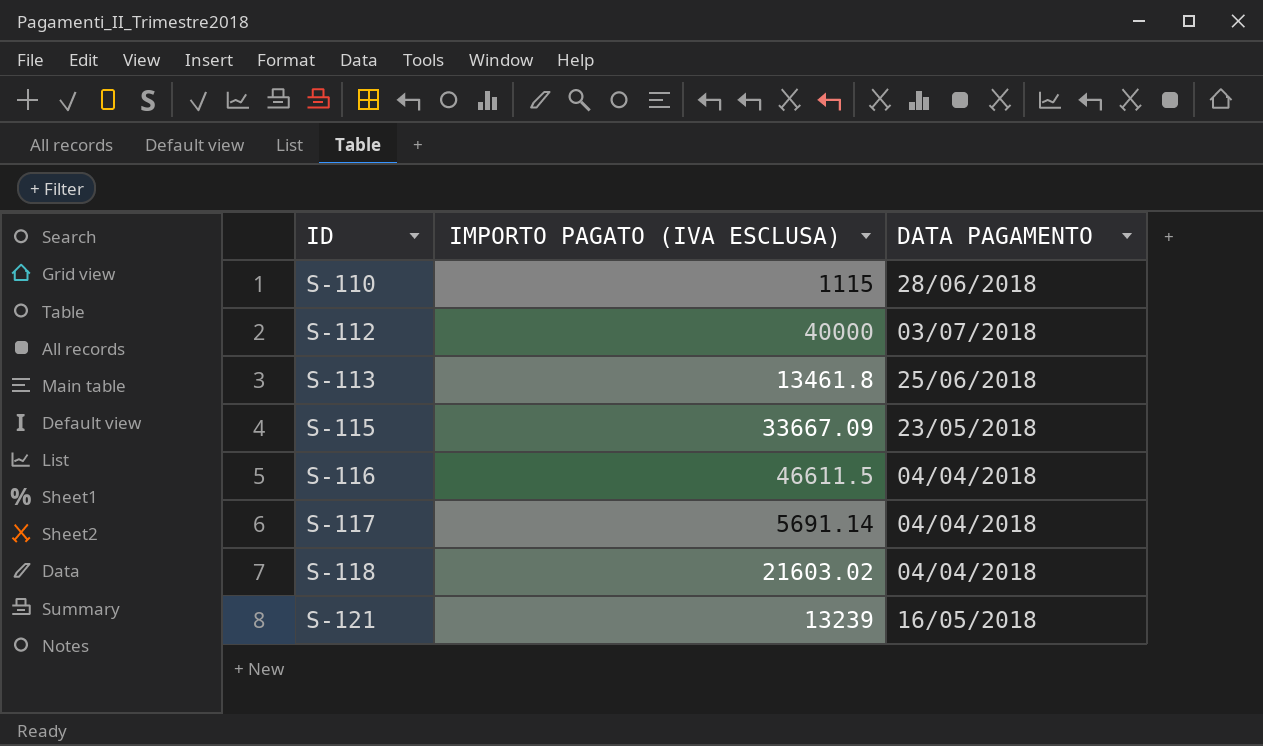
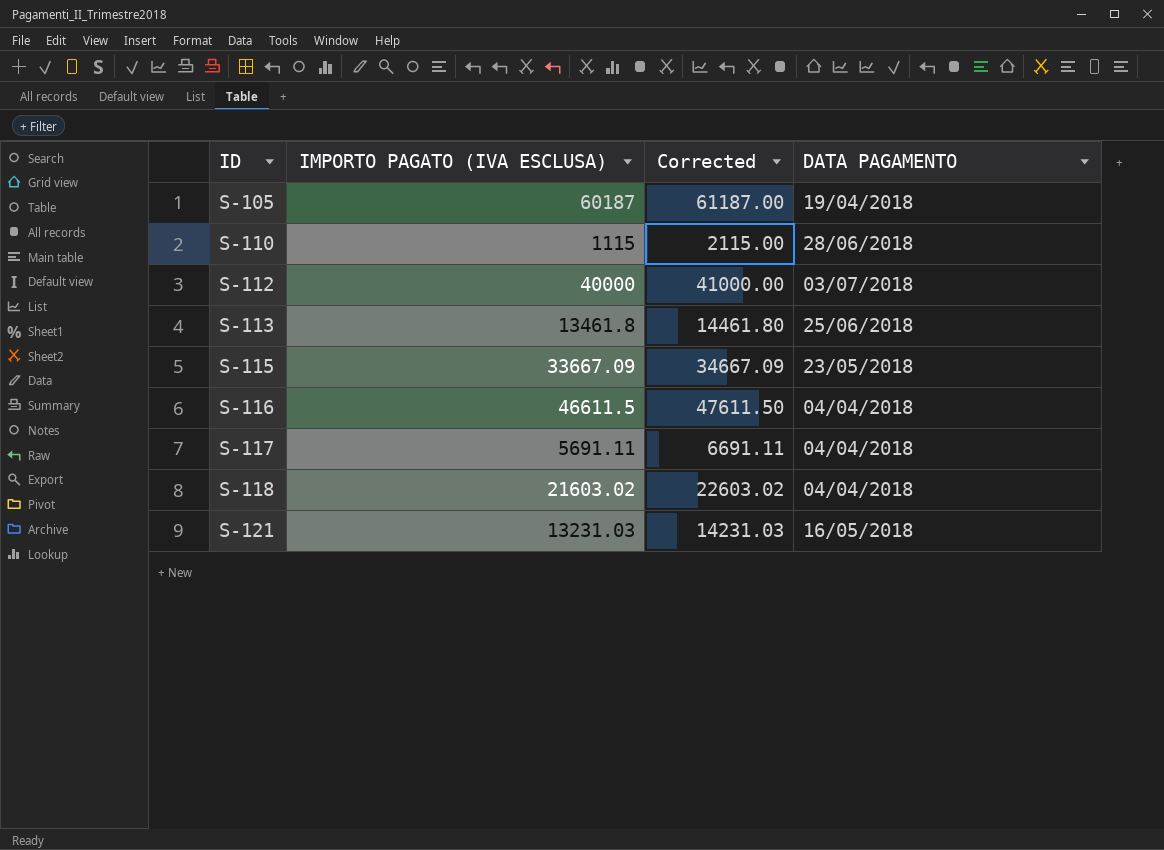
column Corrected | formula: none -> [IMPORTO PAGATO (IVA ESCLUSA)] + 1000
row S-105: none -> 60187 | 61187.00 | 19/04/2018
S-117 | IMPORTO PAGATO (IVA ESCLUSA): 5691.14 -> 5691.11
S-121 | IMPORTO PAGATO (IVA ESCLUSA): 13239 -> 13231.03

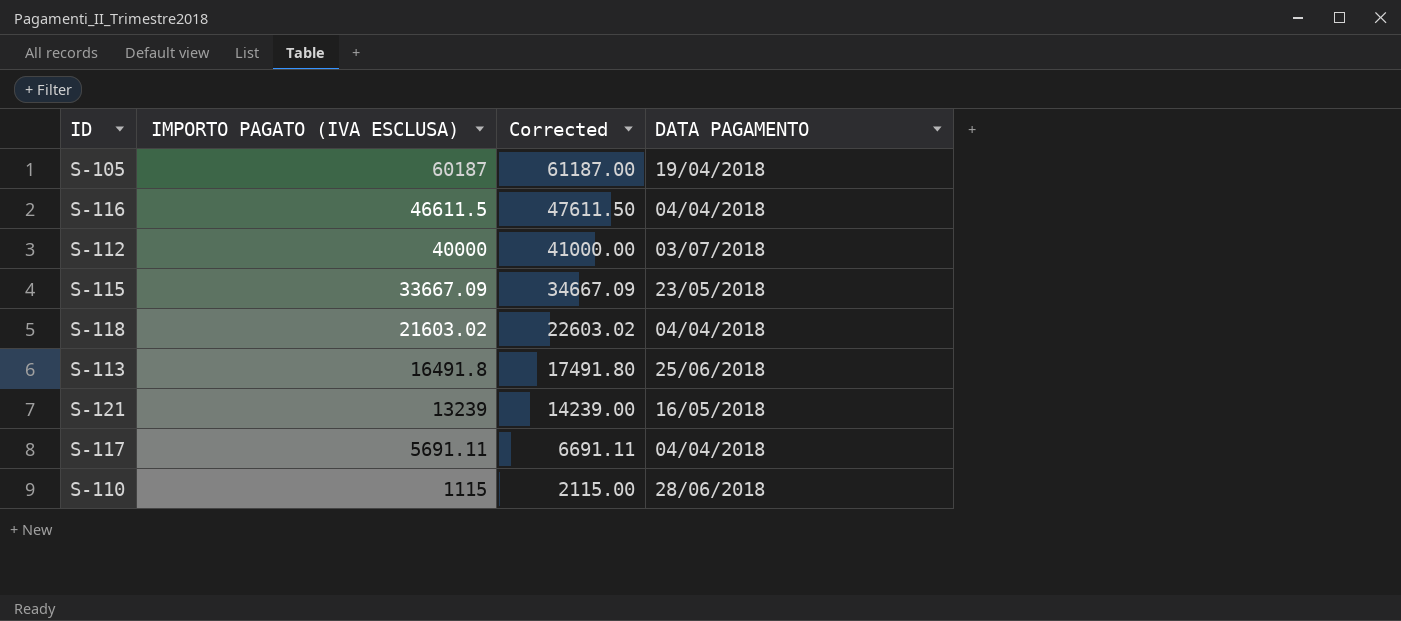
row order: ID ascending -> IMPORTO PAGATO (IVA ESCLUSA) descending
S-113 | IMPORTO PAGATO (IVA ESCLUSA): 13461.8 -> 16491.8
S-113 | Corrected: 14461.80 -> 17491.80
S-121 | IMPORTO PAGATO (IVA ESCLUSA): 13231.03 -> 13239
S-121 | Corrected: 14231.03 -> 14239.00

